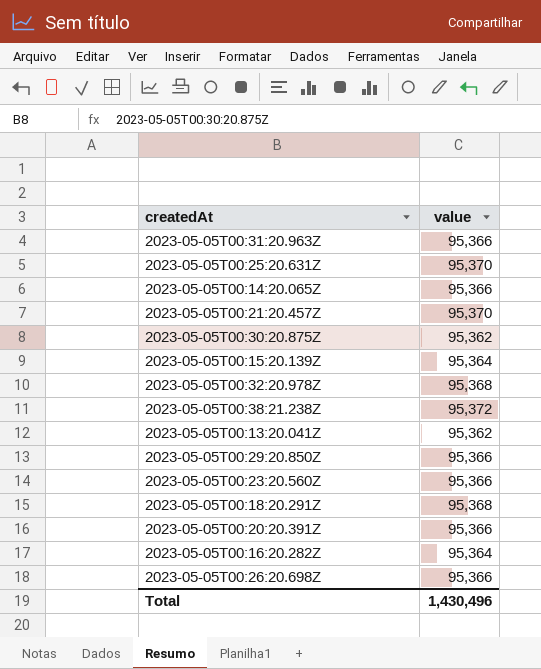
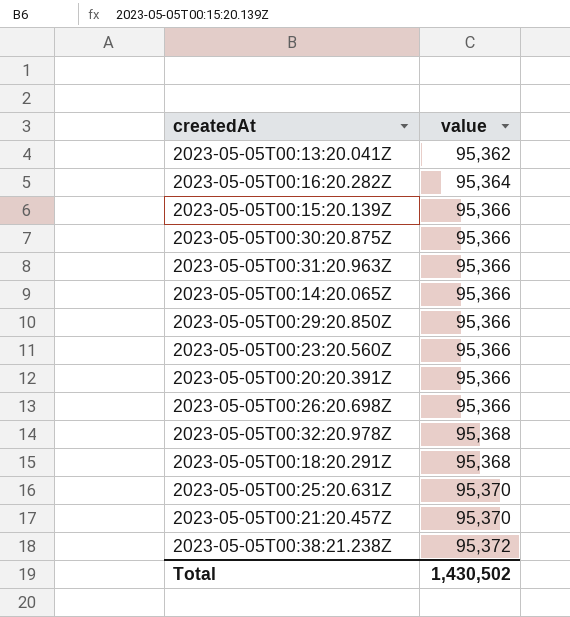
row order: none -> value ascending
2023-05-05T00:15:20.139Z | value: 95,364 -> 95,366
2023-05-05T00:30:20.875Z | value: 95,362 -> 95,366
Total | value: 1,430,496 -> 1,430,502

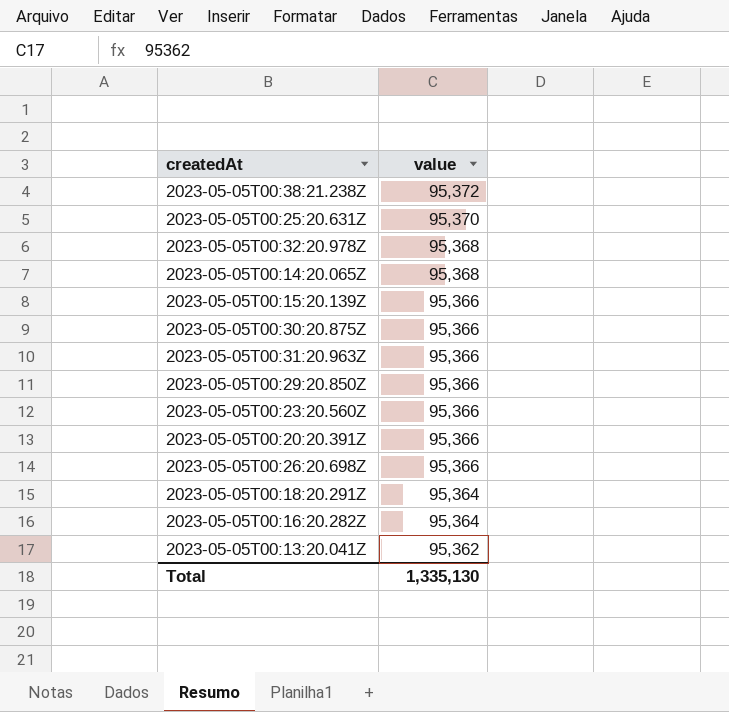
row order: value ascending -> value descending
row 2023-05-05T00:21:20.457Z: 95,370 -> none
2023-05-05T00:14:20.065Z | value: 95,366 -> 95,368
2023-05-05T00:18:20.291Z | value: 95,368 -> 95,364
Total | value: 1,430,502 -> 1,335,130

